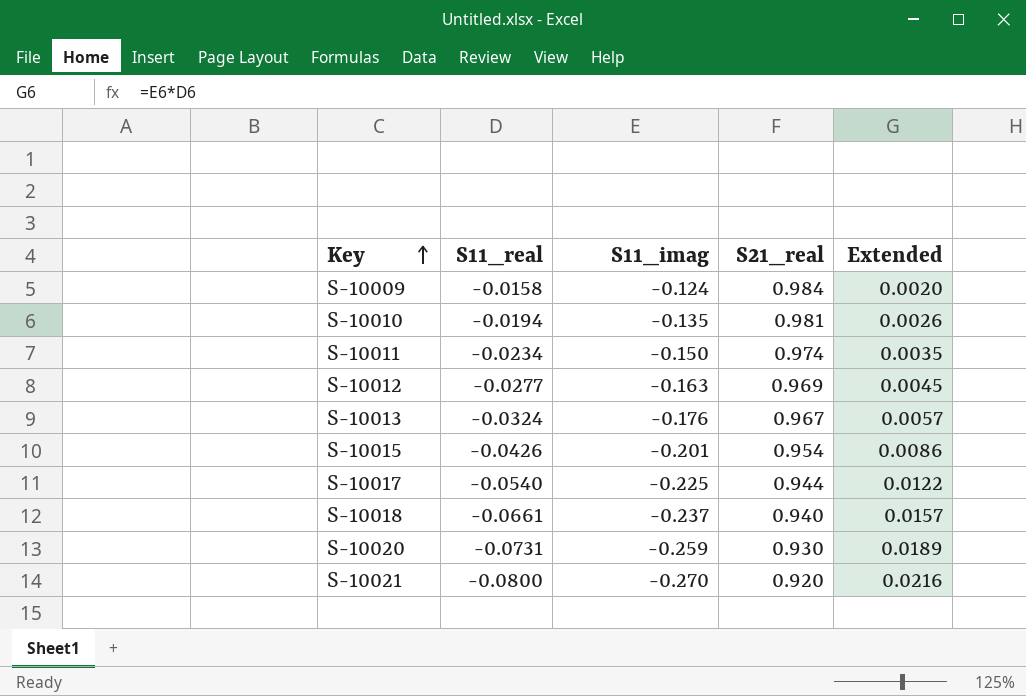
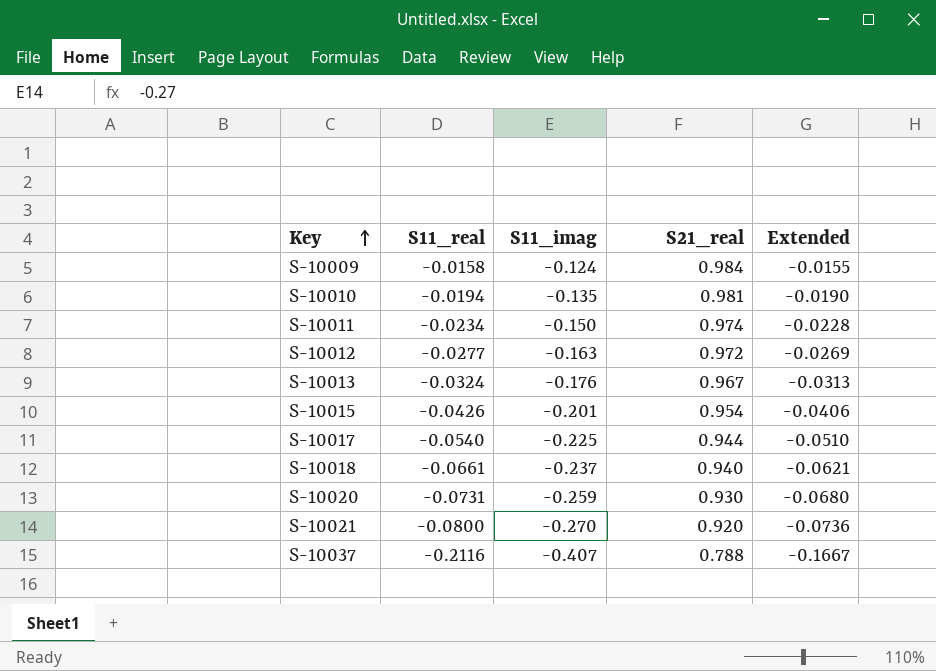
column Extended | formula: [S11_real] * [S11_imag] -> [S11_real] * [S21_real]
S-10012 | S21_real: 0.969 -> 0.972
row S-10037: none -> -0.2116 | -0.407 | 0.788 | -0.1667

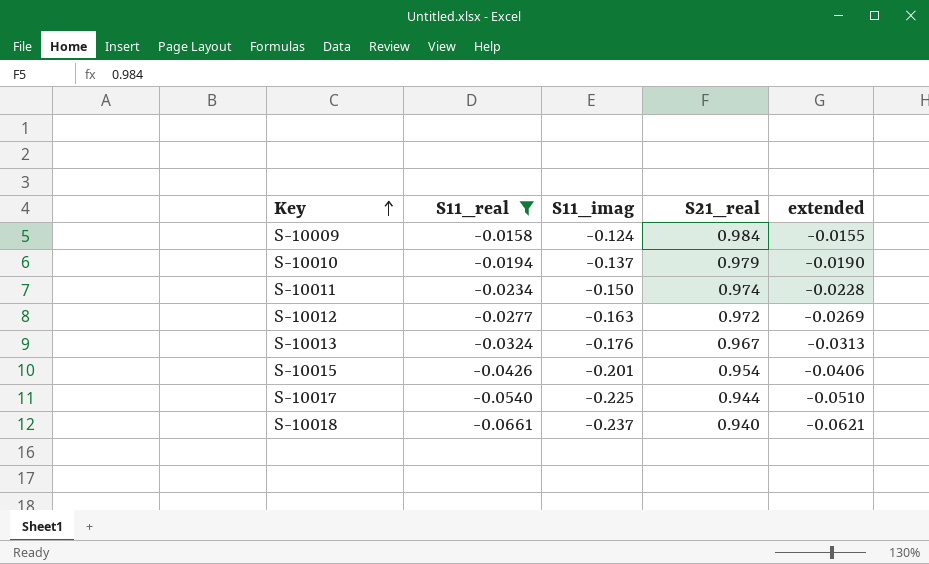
filter: none -> S11_real >= -0.0661
column name: Extended -> extended
S-10010 | S11_imag: -0.135 -> -0.137
S-10010 | S21_real: 0.981 -> 0.979

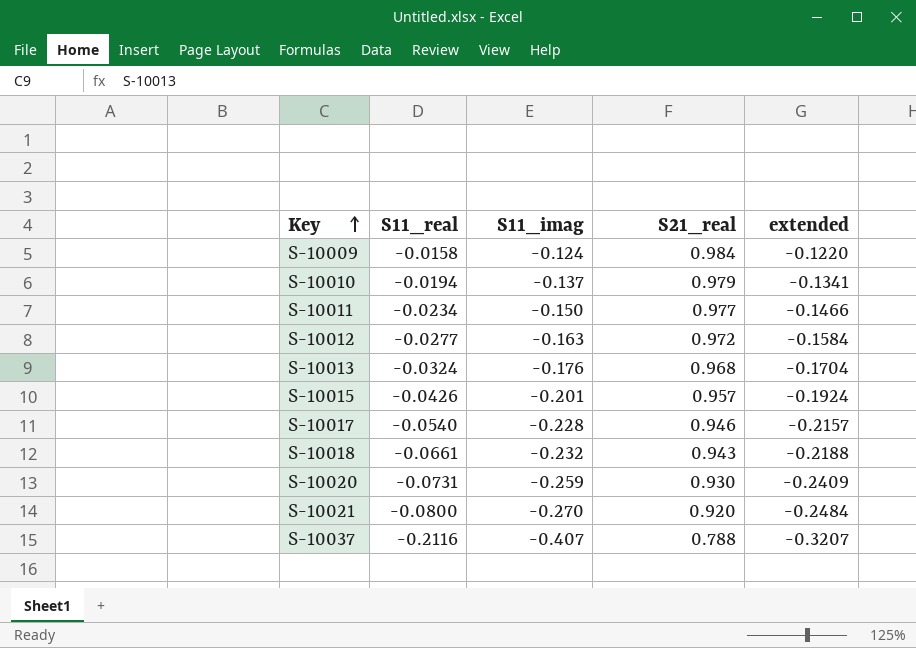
filter: S11_real >= -0.0661 -> none
column extended | formula: [S11_real] * [S21_real] -> [S11_imag] * [S21_real]
S-10011 | S21_real: 0.974 -> 0.977
S-10013 | S21_real: 0.967 -> 0.968
S-10015 | S21_real: 0.954 -> 0.957
S-10017 | S11_imag: -0.225 -> -0.228
S-10017 | S21_real: 0.944 -> 0.946
S-10018 | S11_imag: -0.237 -> -0.232
S-10018 | S21_real: 0.940 -> 0.943

